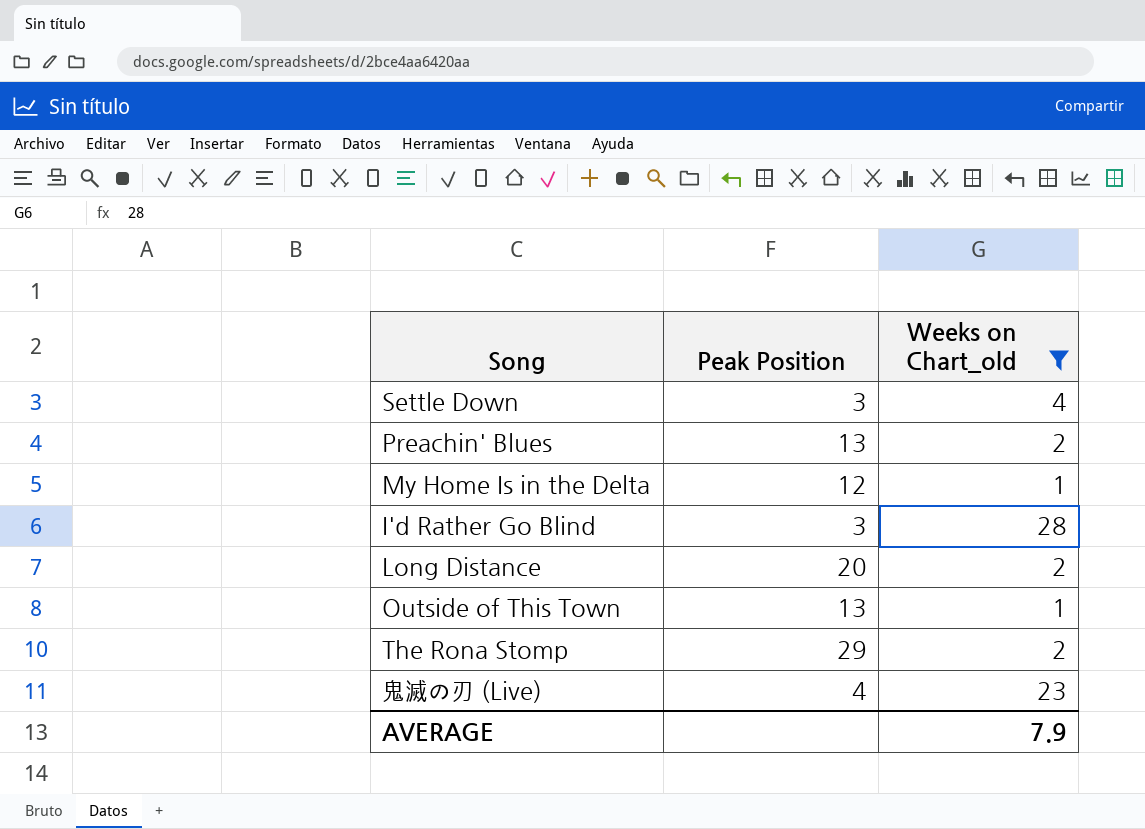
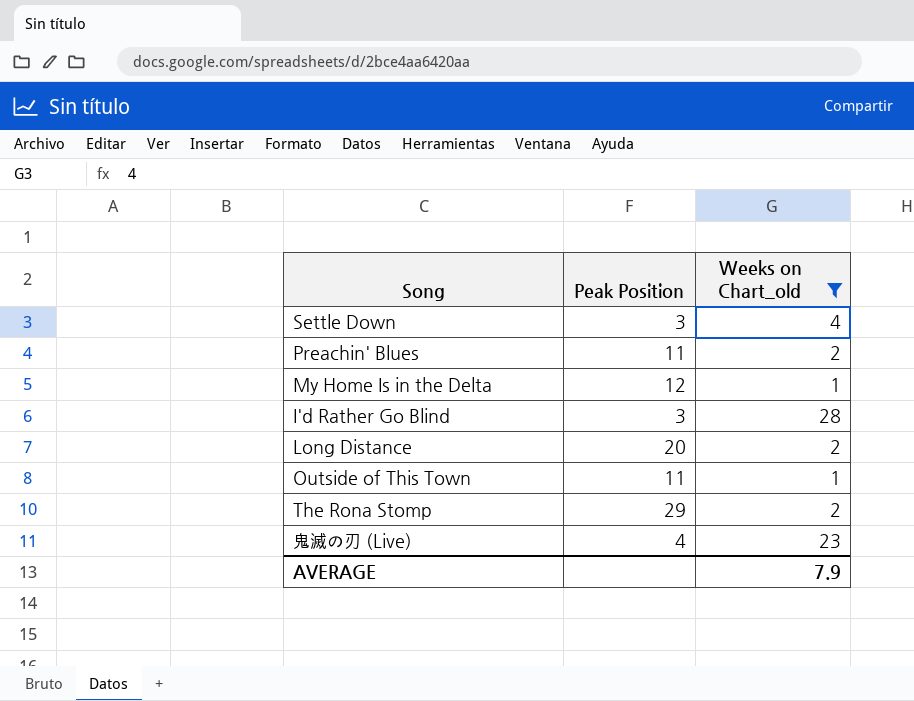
Preachin' Blues | Peak Position: 13 -> 11
Outside of This Town | Peak Position: 13 -> 11

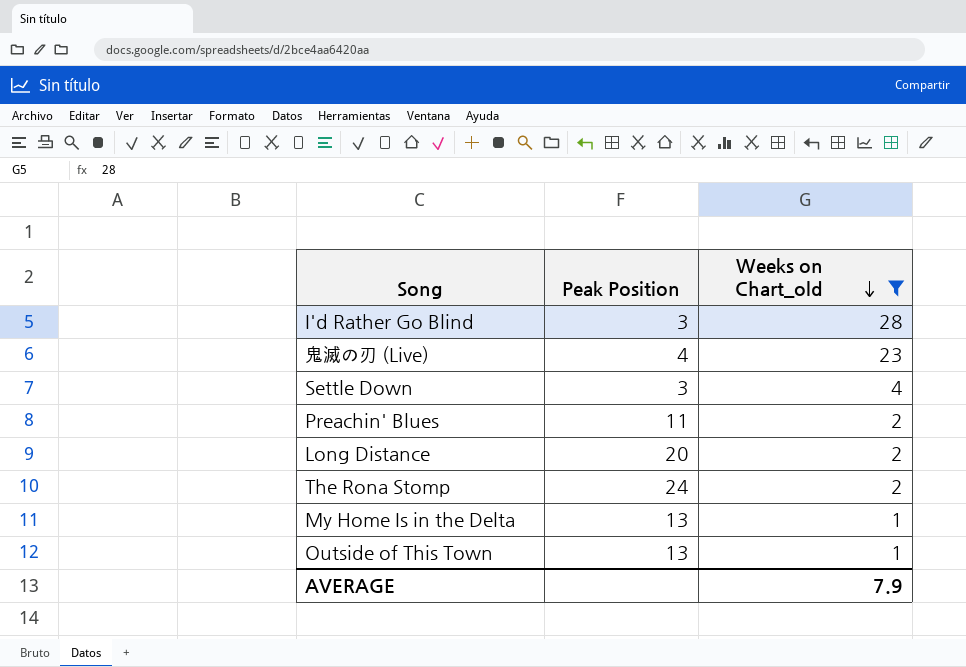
row order: none -> Weeks on Chart_old descending
The Rona Stomp | Peak Position: 29 -> 24
My Home Is in the Delta | Peak Position: 12 -> 13
Outside of This Town | Peak Position: 11 -> 13

